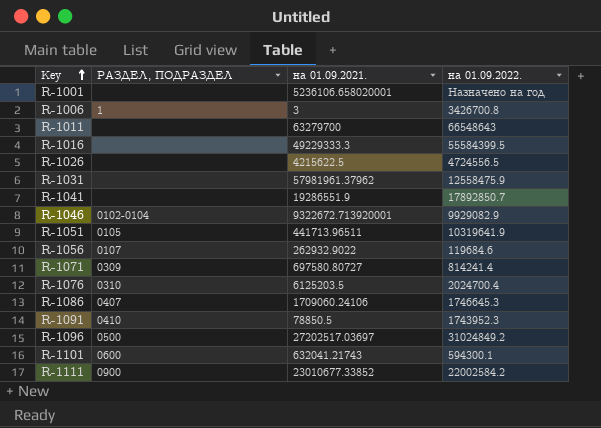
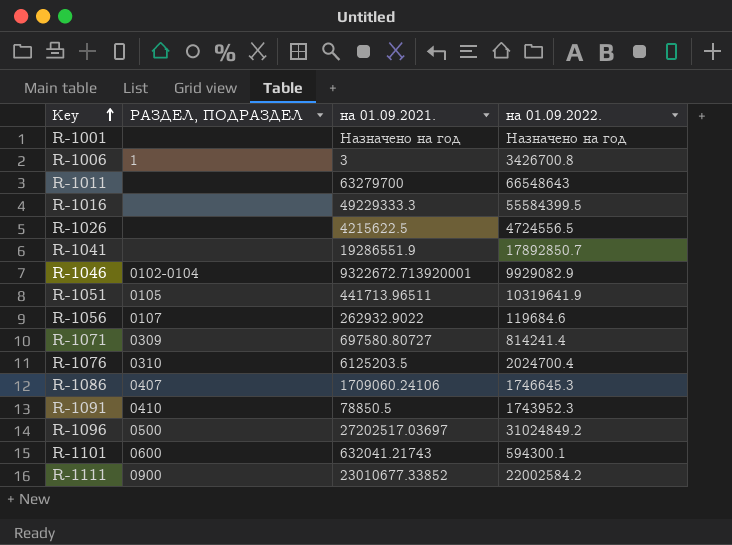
row R-1031: none | 57981961.37962 | 12558475.9 -> none
R-1001 | на 01.09.2021.: 5236106.658020001 -> Назначено на год

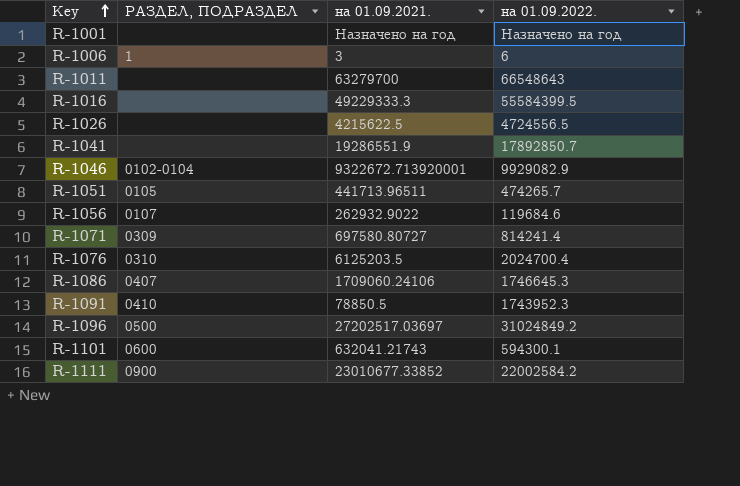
R-1006 | на 01.09.2022.: 3426700.8 -> 6
R-1051 | на 01.09.2022.: 10319641.9 -> 474265.7

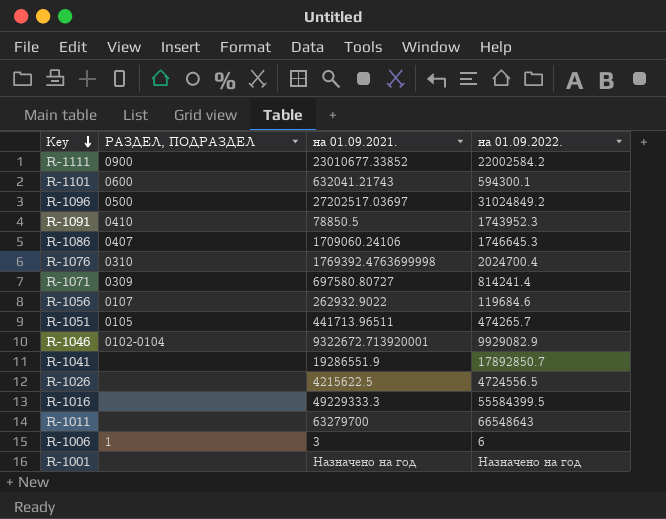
row order: Key ascending -> Key descending
R-1076 | на 01.09.2021.: 6125203.5 -> 1769392.4763699998

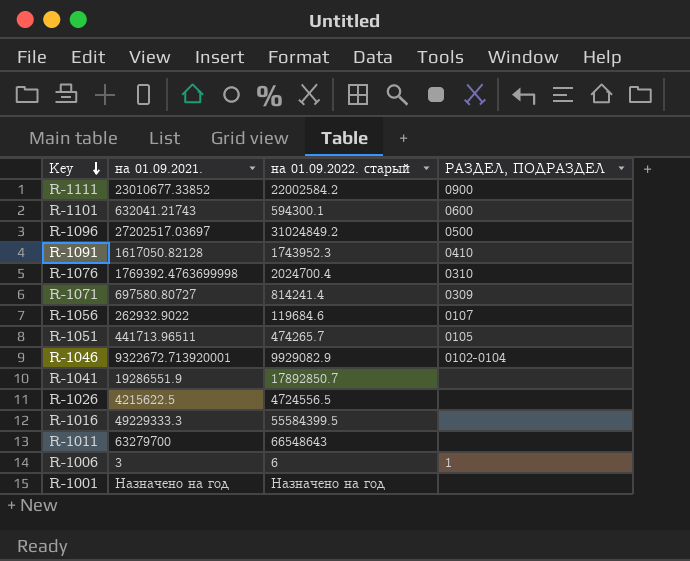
column name: на 01.09.2022. -> на 01.09.2022. старый
column РАЗДЕЛ, ПОДРАЗДЕЛ | position: 2 -> 4
row R-1086: 0407 | 1709060.24106 | 1746645.3 -> none
R-1091 | на 01.09.2021.: 78850.5 -> 1617050.82128

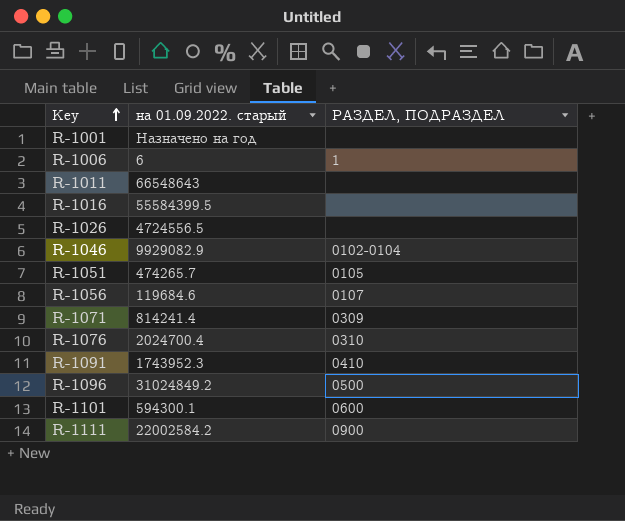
row order: Key descending -> Key ascending
column на 01.09.2021. | position: 2 -> none
row R-1041: 19286551.9 | 17892850.7 | none -> none

